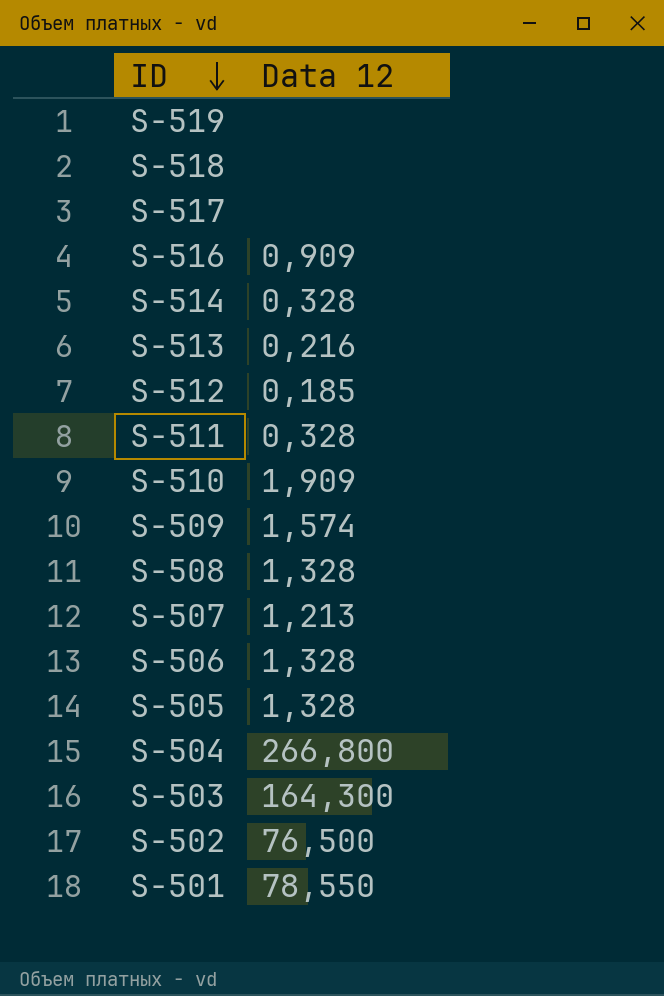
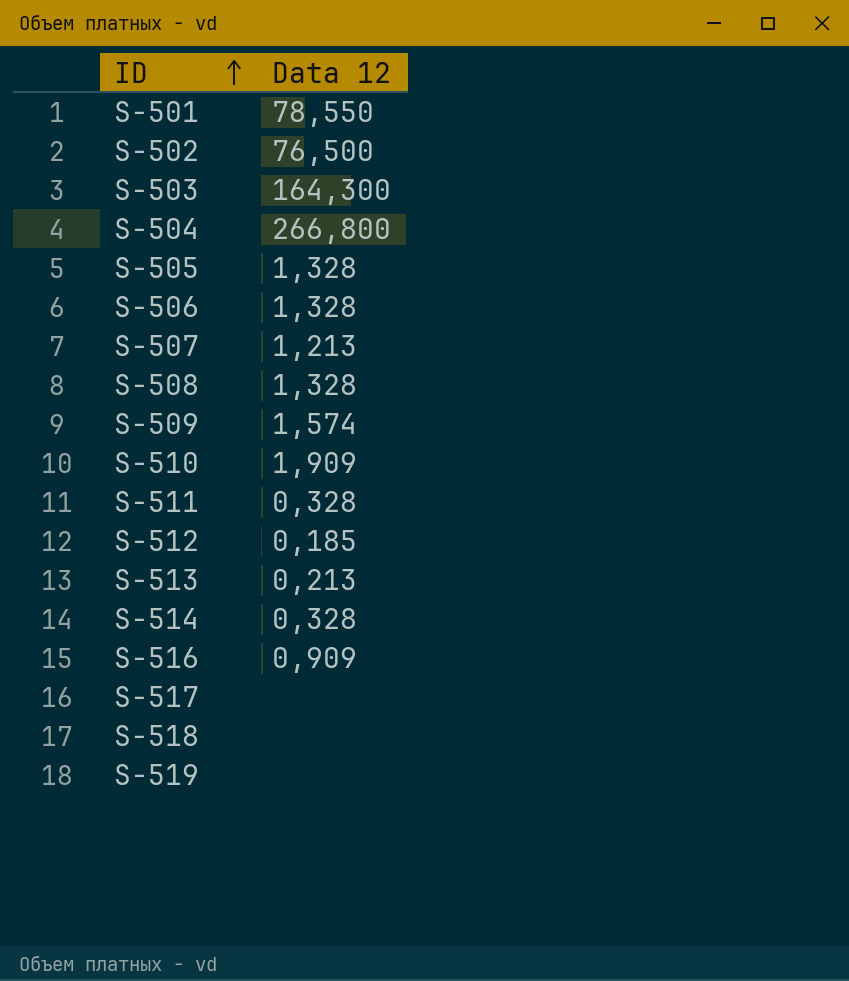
row order: ID descending -> ID ascending
S-513 | Data 12: 0,216 -> 0,213

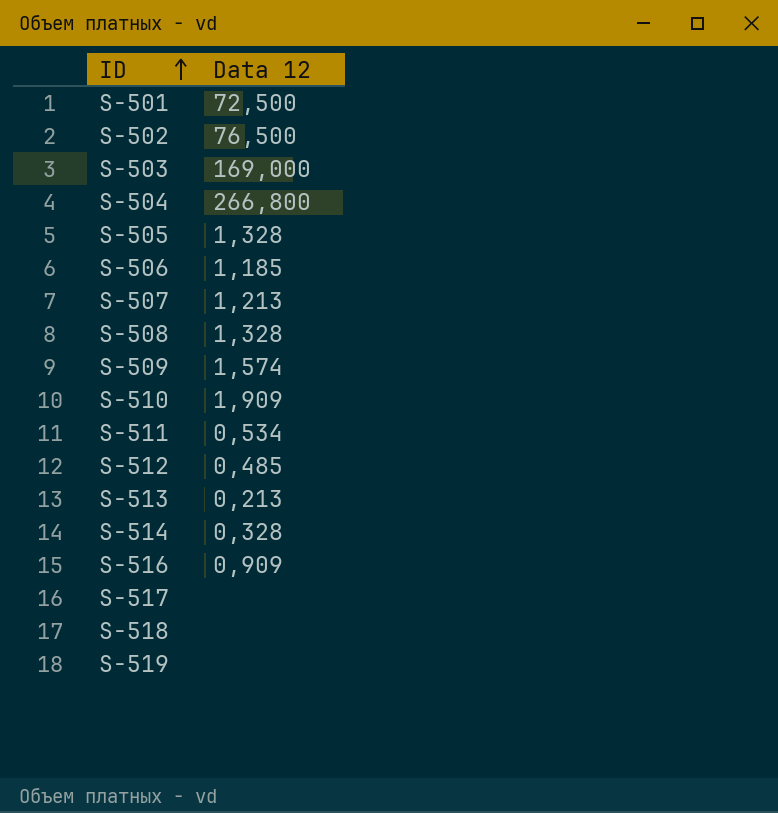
S-501 | Data 12: 78,550 -> 72,500
S-503 | Data 12: 164,300 -> 169,000
S-506 | Data 12: 1,328 -> 1,185
S-511 | Data 12: 0,328 -> 0,534
S-512 | Data 12: 0,185 -> 0,485

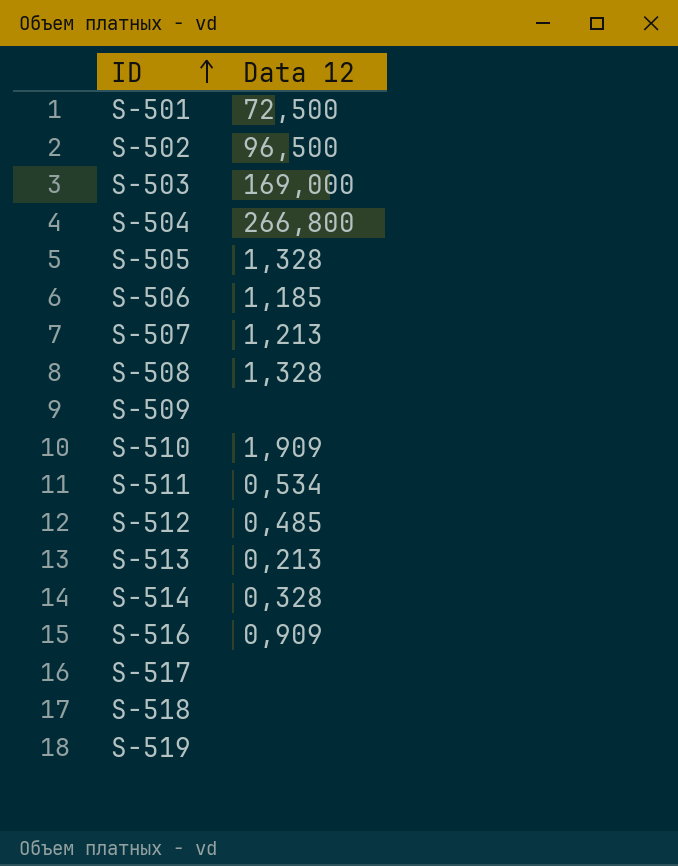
S-502 | Data 12: 76,500 -> 96,500
S-509 | Data 12: 1,574 -> none

